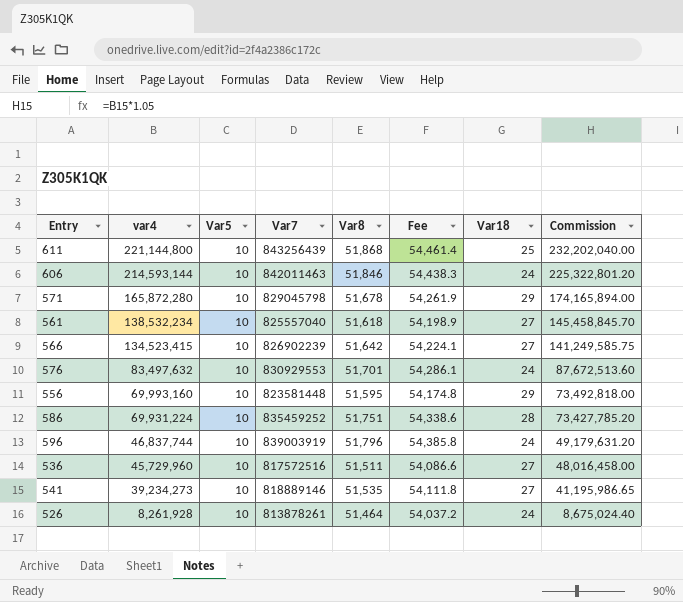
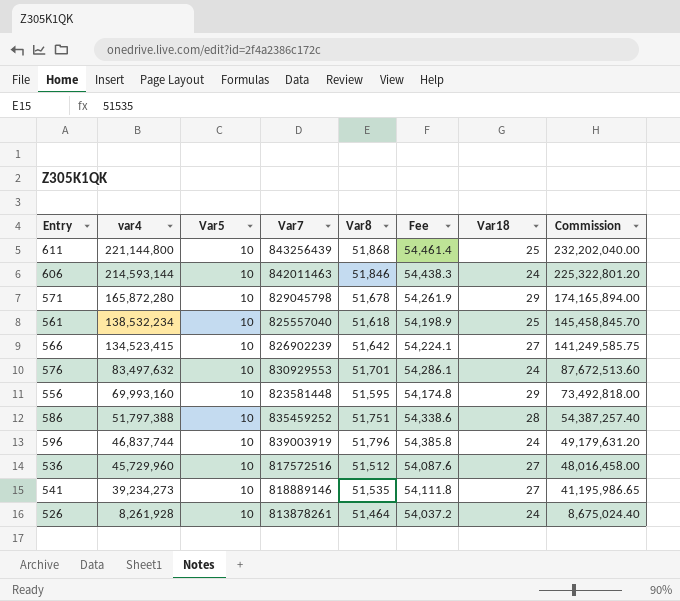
561 | Var18: 27 -> 25
586 | var4: 69,931,224 -> 51,797,388
586 | Commission: 73,427,785.20 -> 54,387,257.40
536 | Var8: 51,511 -> 51,512
536 | Fee: 54,086.6 -> 54,087.6

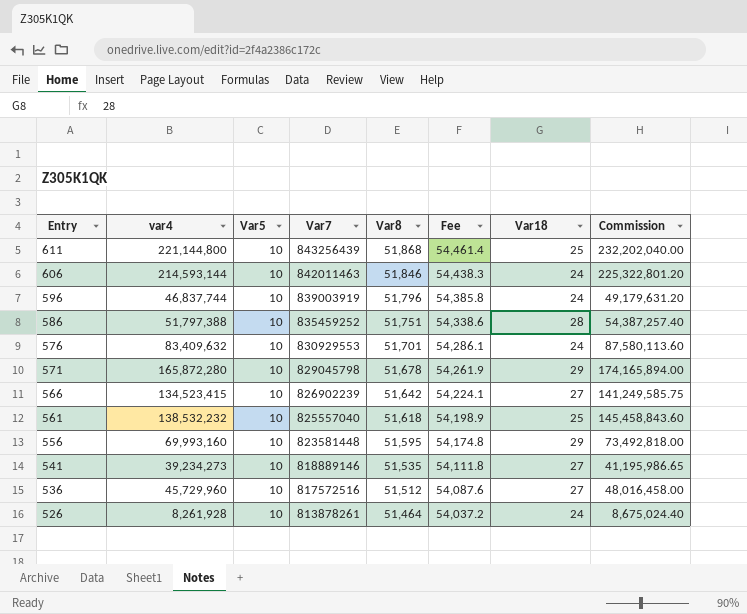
row order: var4 descending -> Entry descending
576 | var4: 83,497,632 -> 83,409,632
576 | Commission: 87,672,513.60 -> 87,580,113.60
561 | var4: 138,532,234 -> 138,532,232
561 | Commission: 145,458,845.70 -> 145,458,843.60

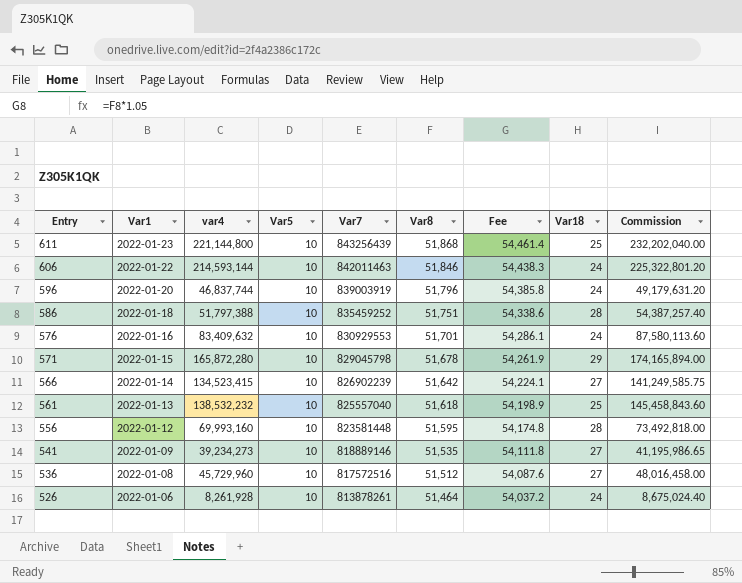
column Var1 | position: none -> 2
556 | Var18: 29 -> 28

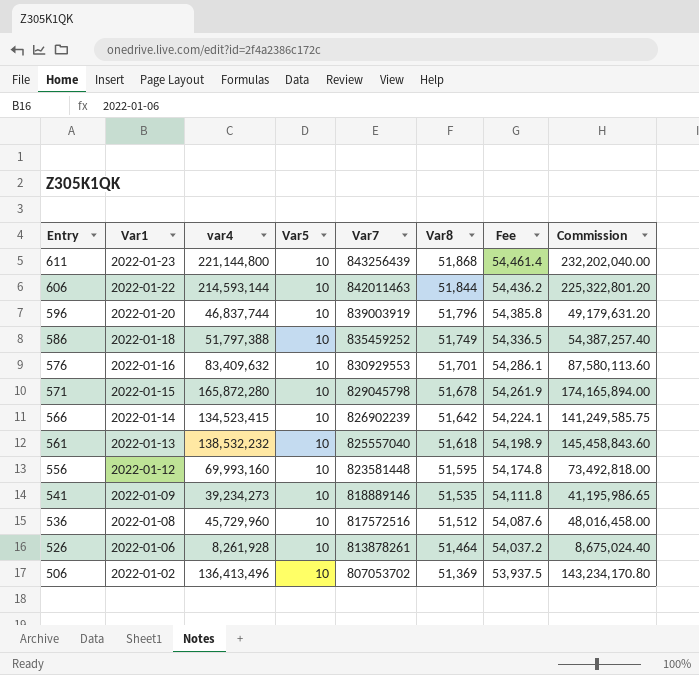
column Var18 | position: 8 -> none
606 | Var8: 51,846 -> 51,844
606 | Fee: 54,438.3 -> 54,436.2
586 | Var8: 51,751 -> 51,749
586 | Fee: 54,338.6 -> 54,336.5
row 506: none -> 2022-01-02 | 136,413,496 | 10 | 807053702 | 51,369 | 53,937.5 | 143,234,170.80

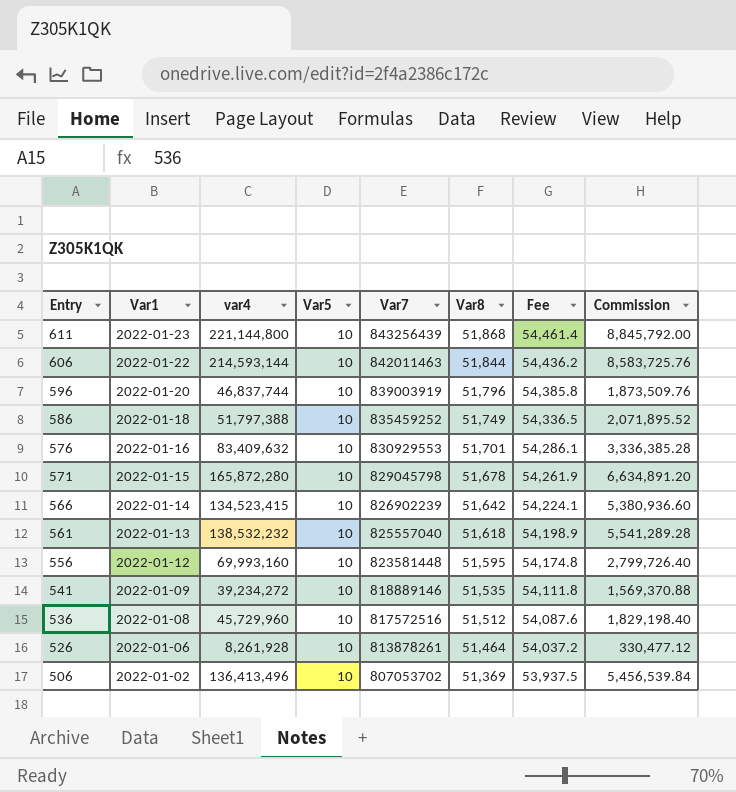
column Commission | formula: [var4] * 1.05 -> [var4] * 0.04
541 | var4: 39,234,273 -> 39,234,272

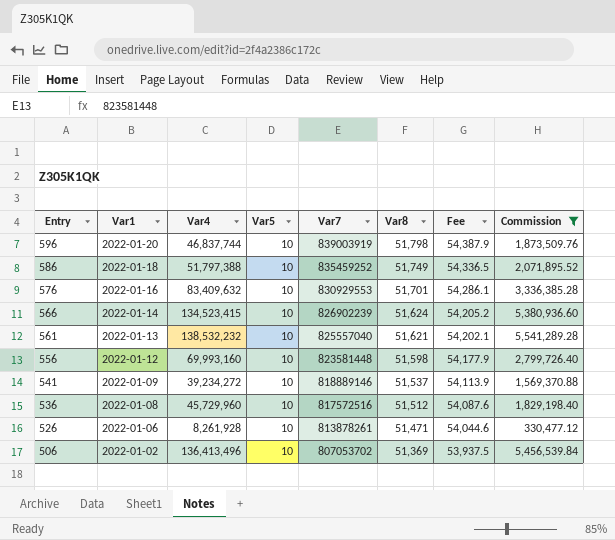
filter: none -> Commission <= 5,541,289.28
column name: var4 -> Var4
596 | Var8: 51,796 -> 51,798
596 | Fee: 54,385.8 -> 54,387.9
566 | Var8: 51,642 -> 51,624
566 | Fee: 54,224.1 -> 54,205.2
561 | Var8: 51,618 -> 51,621
561 | Fee: 54,198.9 -> 54,202.1
556 | Var8: 51,595 -> 51,598
556 | Fee: 54,174.8 -> 54,177.9
541 | Var8: 51,535 -> 51,537
541 | Fee: 54,111.8 -> 54,113.9
526 | Var8: 51,464 -> 51,471
526 | Fee: 54,037.2 -> 54,044.6

